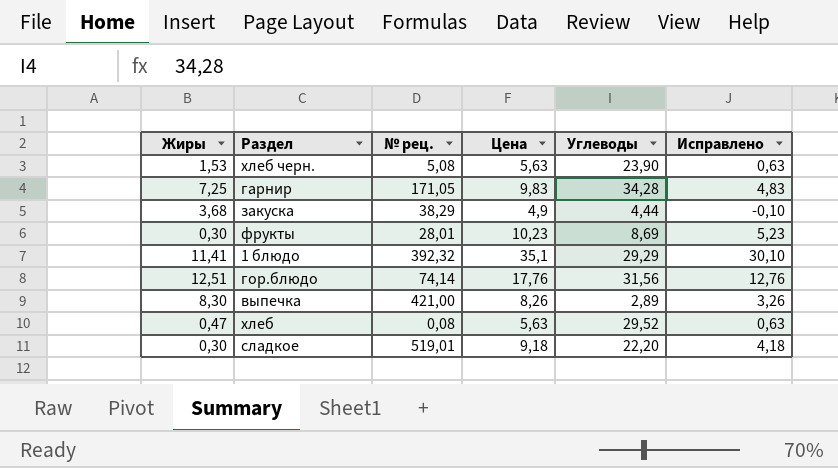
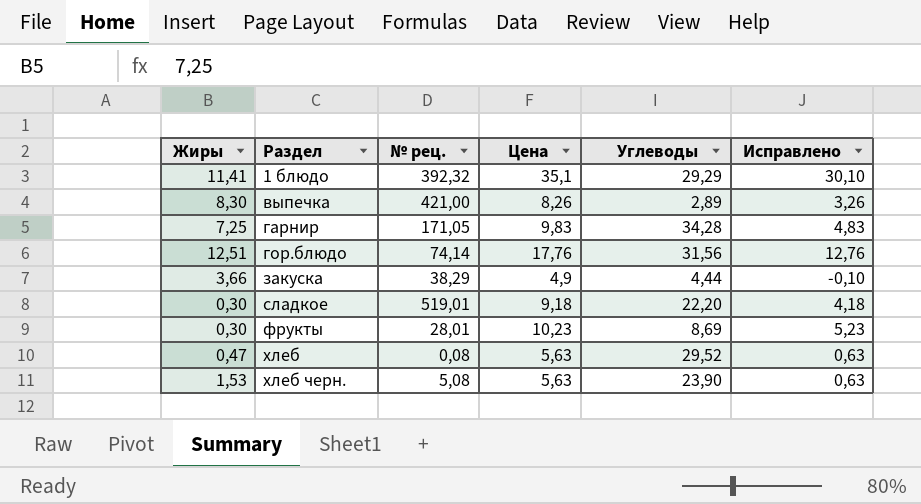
row order: none -> Раздел ascending
закуска | Жиры: 3,68 -> 3,66

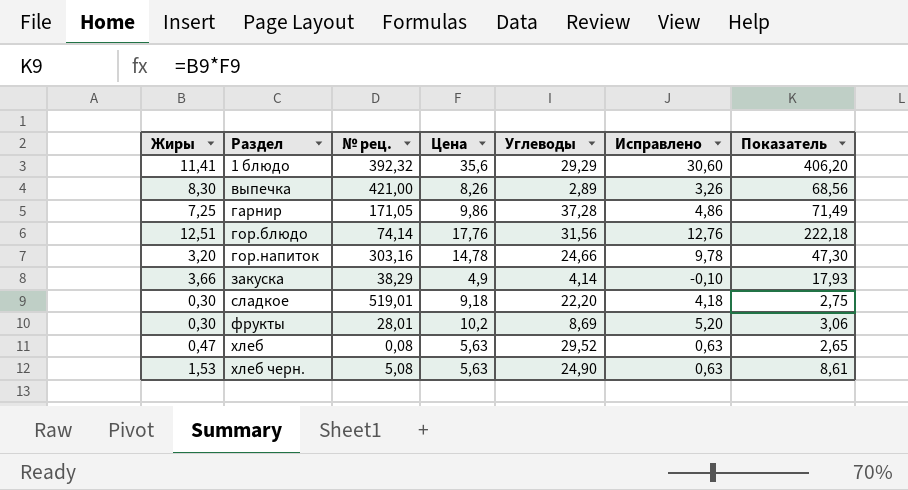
column Показатель | formula: none -> [Жиры] * [Цена]
1 блюдо | Цена: 35,1 -> 35,6
1 блюдо | Исправлено: 30,10 -> 30,60
гарнир | Цена: 9,83 -> 9,86
гарнир | Углеводы: 34,28 -> 37,28
гарнир | Исправлено: 4,83 -> 4,86
row гор.напиток: none -> 3,20 | 303,16 | 14,78 | 24,66 | 9,78 | 47,30
закуска | Углеводы: 4,44 -> 4,14
фрукты | Цена: 10,23 -> 10,2
фрукты | Исправлено: 5,23 -> 5,20
хлеб черн. | Углеводы: 23,90 -> 24,90

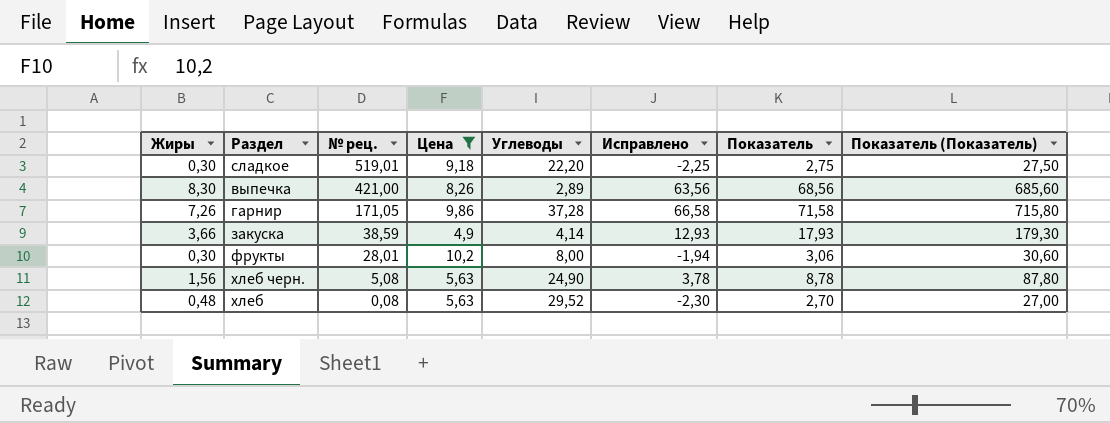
filter: none -> Цена <= 10,2
row order: Раздел ascending -> № рец. descending
column Исправлено | formula: [Цена] - 5 -> [Показатель] - 5
column Показатель (Показатель) | formula: none -> [Показатель] * 10
гарнир | Жиры: 7,25 -> 7,26
гарнир | Показатель: 71,49 -> 71,58
закуска | № рец.: 38,29 -> 38,59
фрукты | Углеводы: 8,69 -> 8,00
хлеб черн. | Жиры: 1,53 -> 1,56
хлеб черн. | Показатель: 8,61 -> 8,78
хлеб | Жиры: 0,47 -> 0,48
хлеб | Показатель: 2,65 -> 2,70

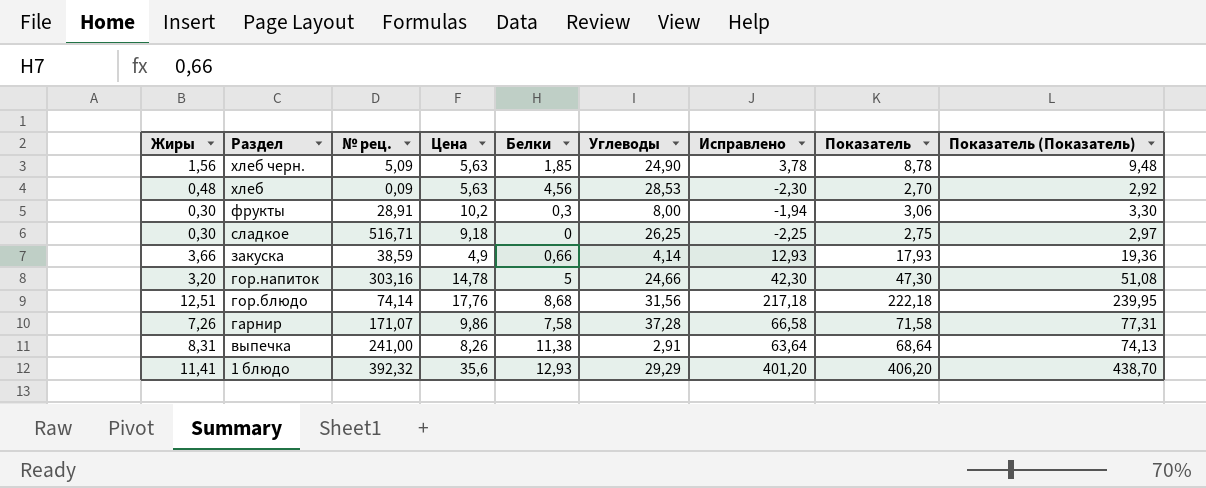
filter: Цена <= 10,2 -> none
row order: № рец. descending -> Раздел descending
column Белки | position: none -> 5
column Показатель (Показатель) | formula: [Показатель] * 10 -> [Показатель] * 1,08
хлеб черн. | № рец.: 5,08 -> 5,09
хлеб | № рец.: 0,08 -> 0,09
хлеб | Углеводы: 29,52 -> 28,53
фрукты | № рец.: 28,01 -> 28,91
сладкое | № рец.: 519,01 -> 516,71
сладкое | Углеводы: 22,20 -> 26,25
гарнир | № рец.: 171,05 -> 171,07
выпечка | Жиры: 8,30 -> 8,31
выпечка | № рец.: 421,00 -> 241,00
выпечка | Углеводы: 2,89 -> 2,91
выпечка | Исправлено: 63,56 -> 63,64
выпечка | Показатель: 68,56 -> 68,64

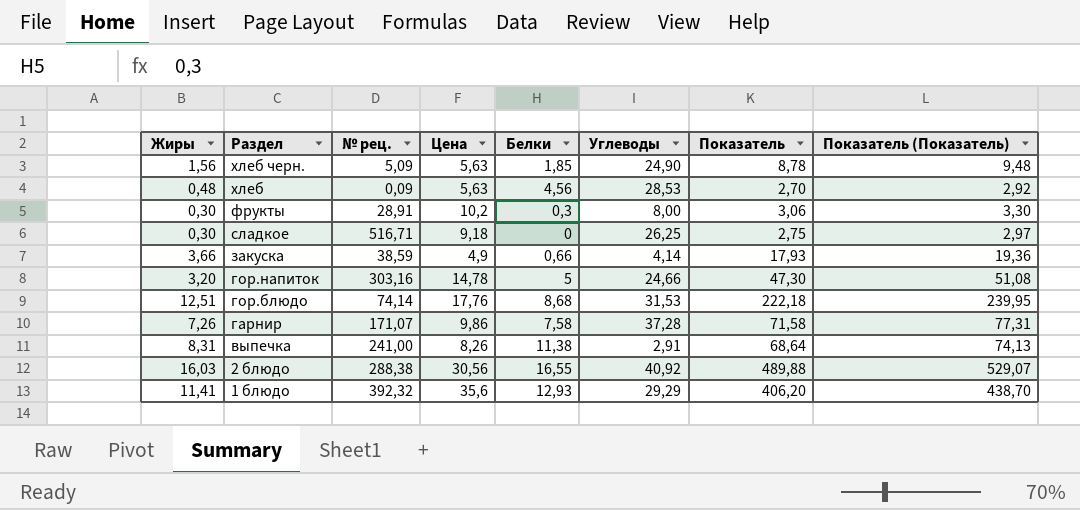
column Исправлено | formula: [Показатель] - 5 -> none
гор.блюдо | Углеводы: 31,56 -> 31,53
row 2 блюдо: none -> 16,03 | 288,38 | 30,56 | 16,55 | 40,92 | 489,88 | 529,07

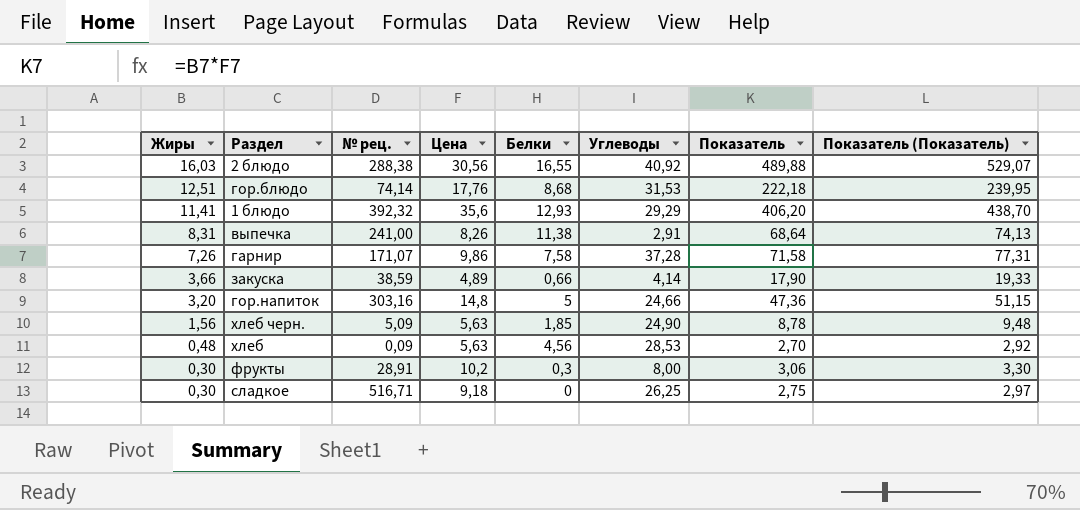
row order: Раздел descending -> Жиры descending
закуска | Цена: 4,9 -> 4,89
закуска | Показатель: 17,93 -> 17,90
закуска | Показатель (Показатель): 19,36 -> 19,33
гор.напиток | Цена: 14,78 -> 14,8
гор.напиток | Показатель: 47,30 -> 47,36
гор.напиток | Показатель (Показатель): 51,08 -> 51,15

